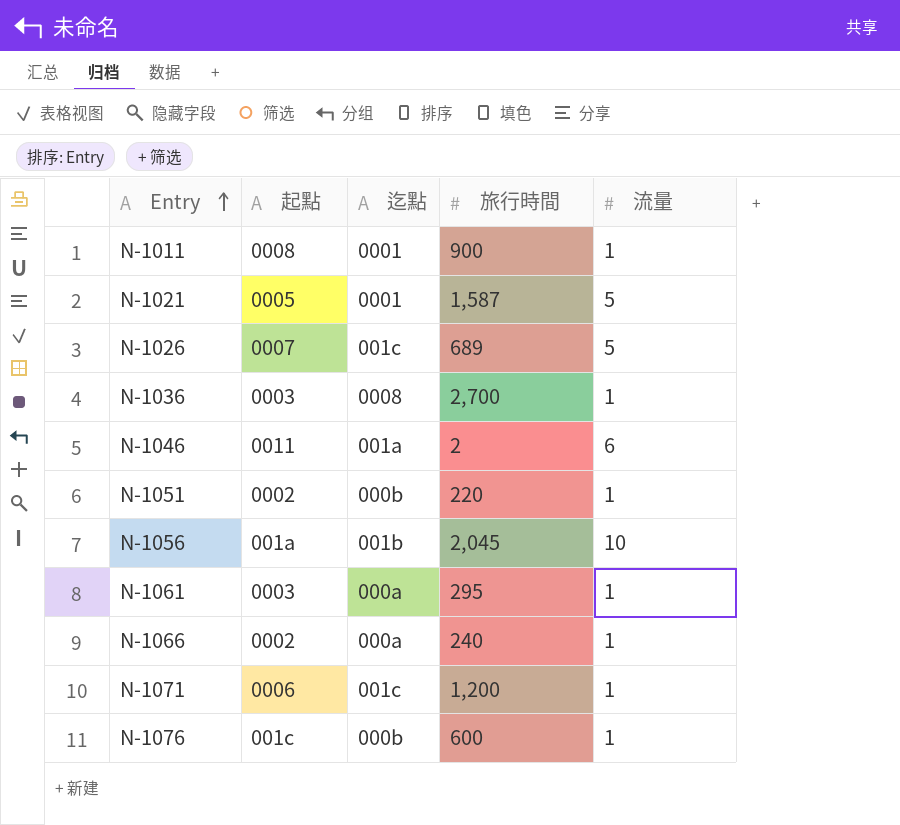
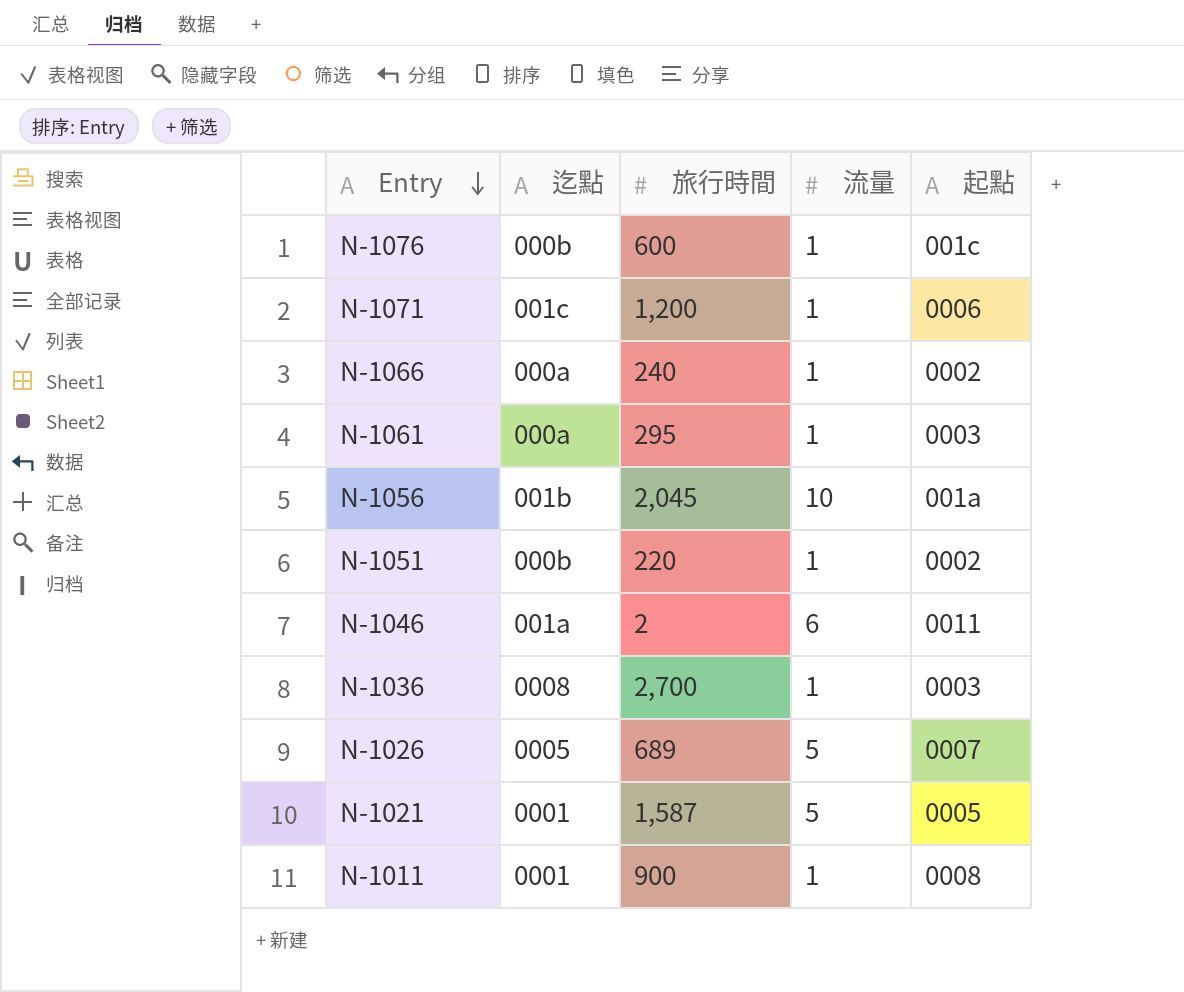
row order: Entry ascending -> Entry descending
column 起點 | position: 2 -> 5
N-1026 | 迄點: 001c -> 0005

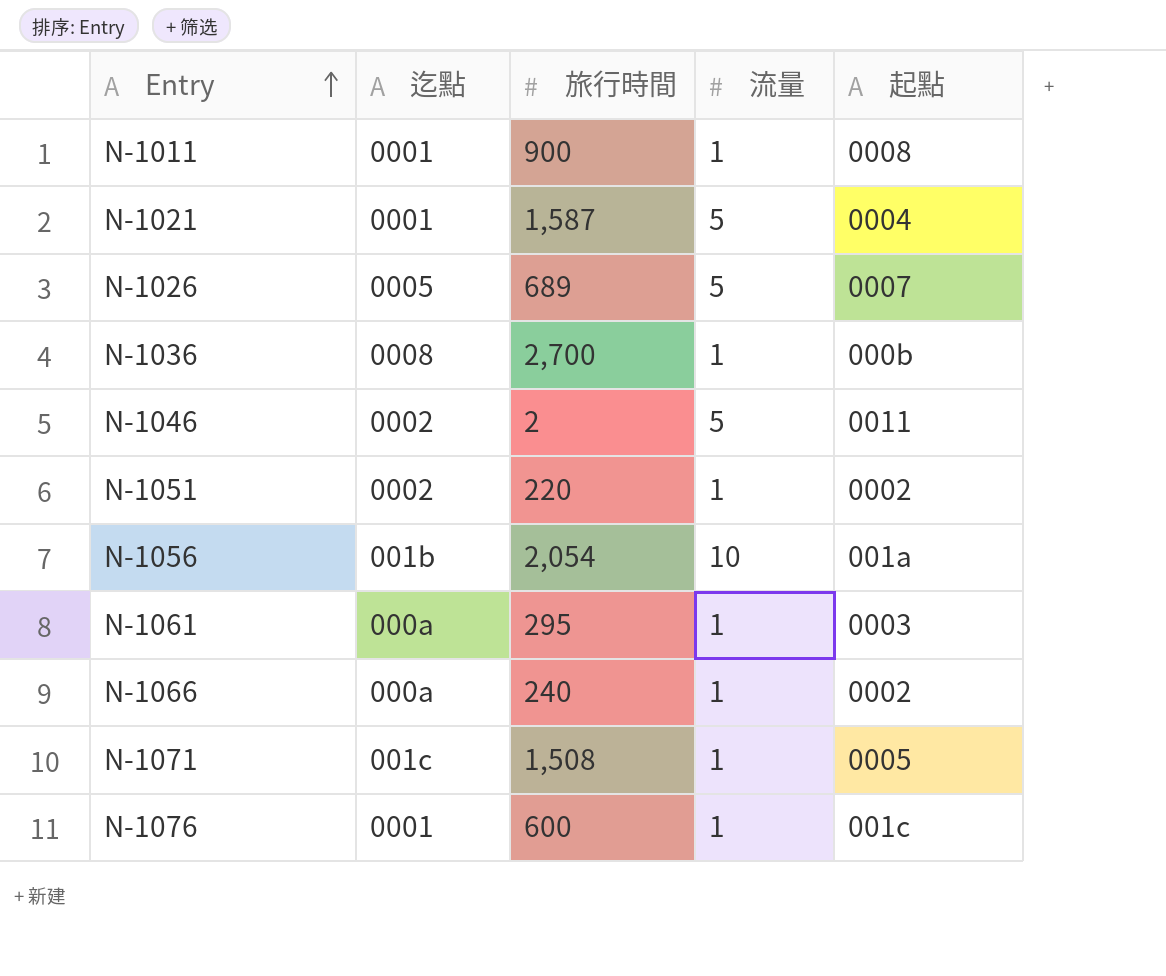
row order: Entry descending -> Entry ascending
N-1021 | 起點: 0005 -> 0004
N-1036 | 起點: 0003 -> 000b
N-1046 | 迄點: 001a -> 0002
N-1046 | 流量: 6 -> 5
N-1051 | 迄點: 000b -> 0002
N-1056 | 旅行時間: 2,045 -> 2,054
N-1071 | 旅行時間: 1,200 -> 1,508
N-1071 | 起點: 0006 -> 0005
N-1076 | 迄點: 000b -> 0001

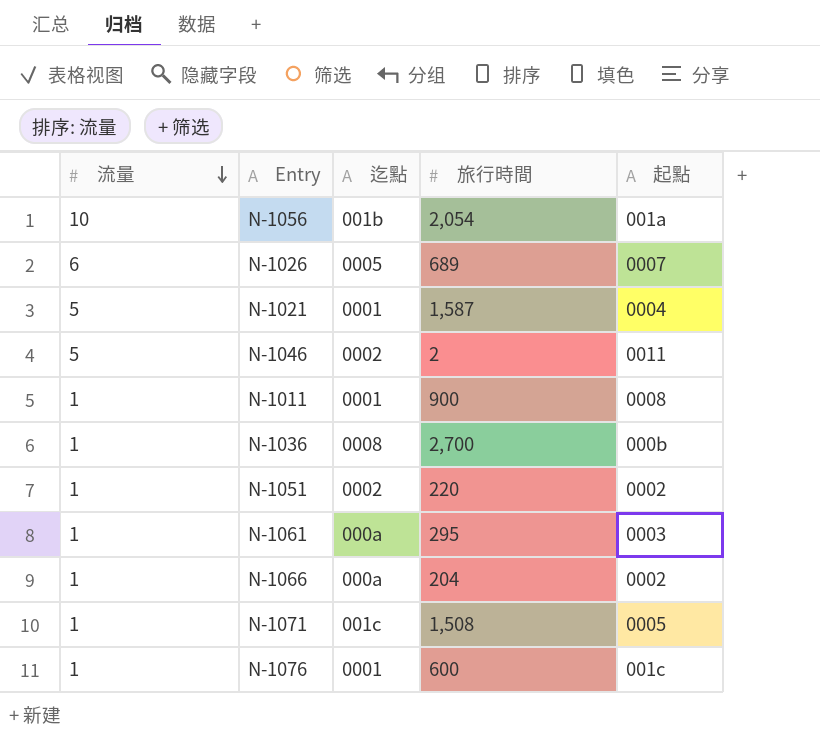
row order: Entry ascending -> 流量 descending
column 流量 | position: 4 -> 1
N-1026 | 流量: 5 -> 6
N-1066 | 旅行時間: 240 -> 204

